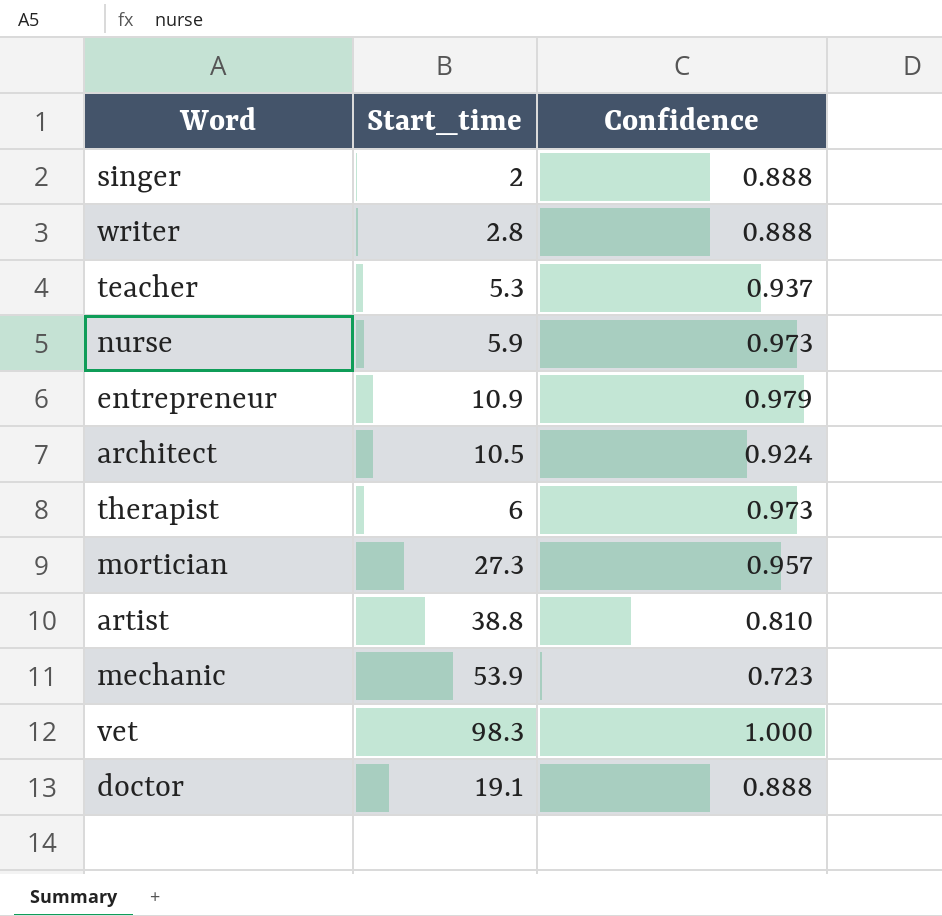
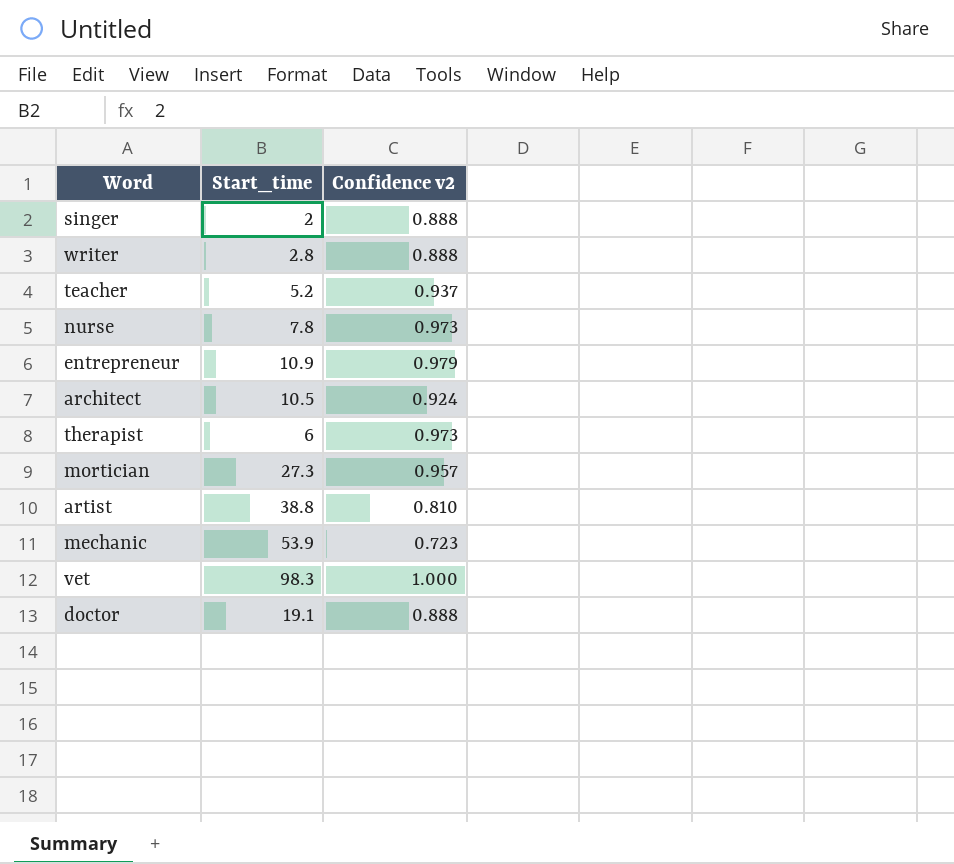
column name: Confidence -> Confidence v2
teacher | Start_time: 5.3 -> 5.2
nurse | Start_time: 5.9 -> 7.8

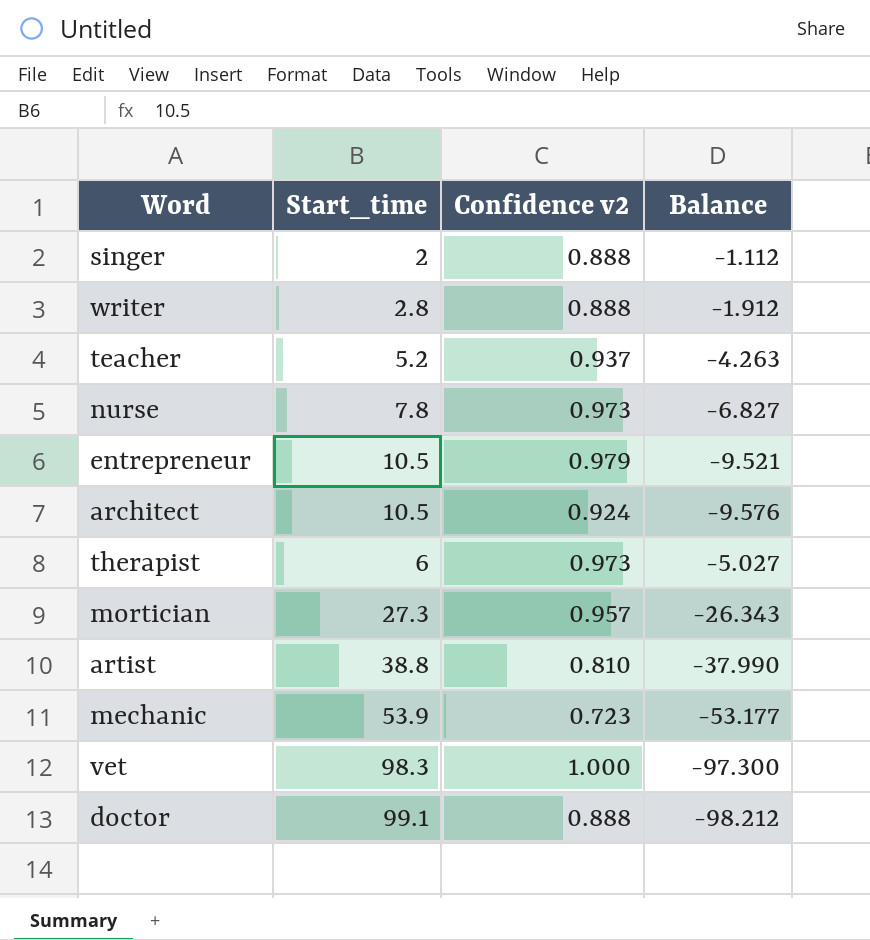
column Balance | formula: none -> [Confidence v2] - [Start_time]
entrepreneur | Start_time: 10.9 -> 10.5
doctor | Start_time: 19.1 -> 99.1

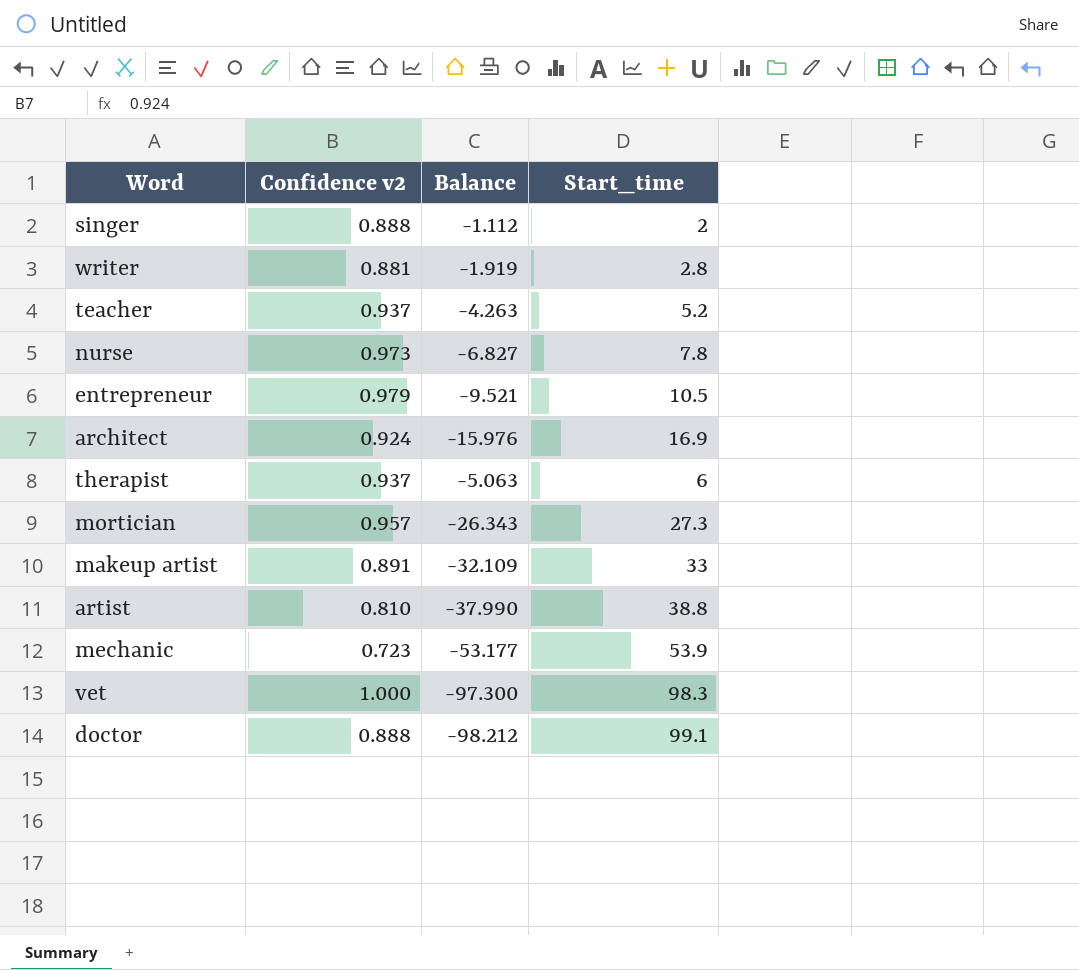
column Start_time | position: 2 -> 4
writer | Confidence v2: 0.888 -> 0.881
writer | Balance: -1.912 -> -1.919
architect | Balance: -9.576 -> -15.976
architect | Start_time: 10.5 -> 16.9
therapist | Confidence v2: 0.973 -> 0.937
therapist | Balance: -5.027 -> -5.063
row makeup artist: none -> 0.891 | -32.109 | 33

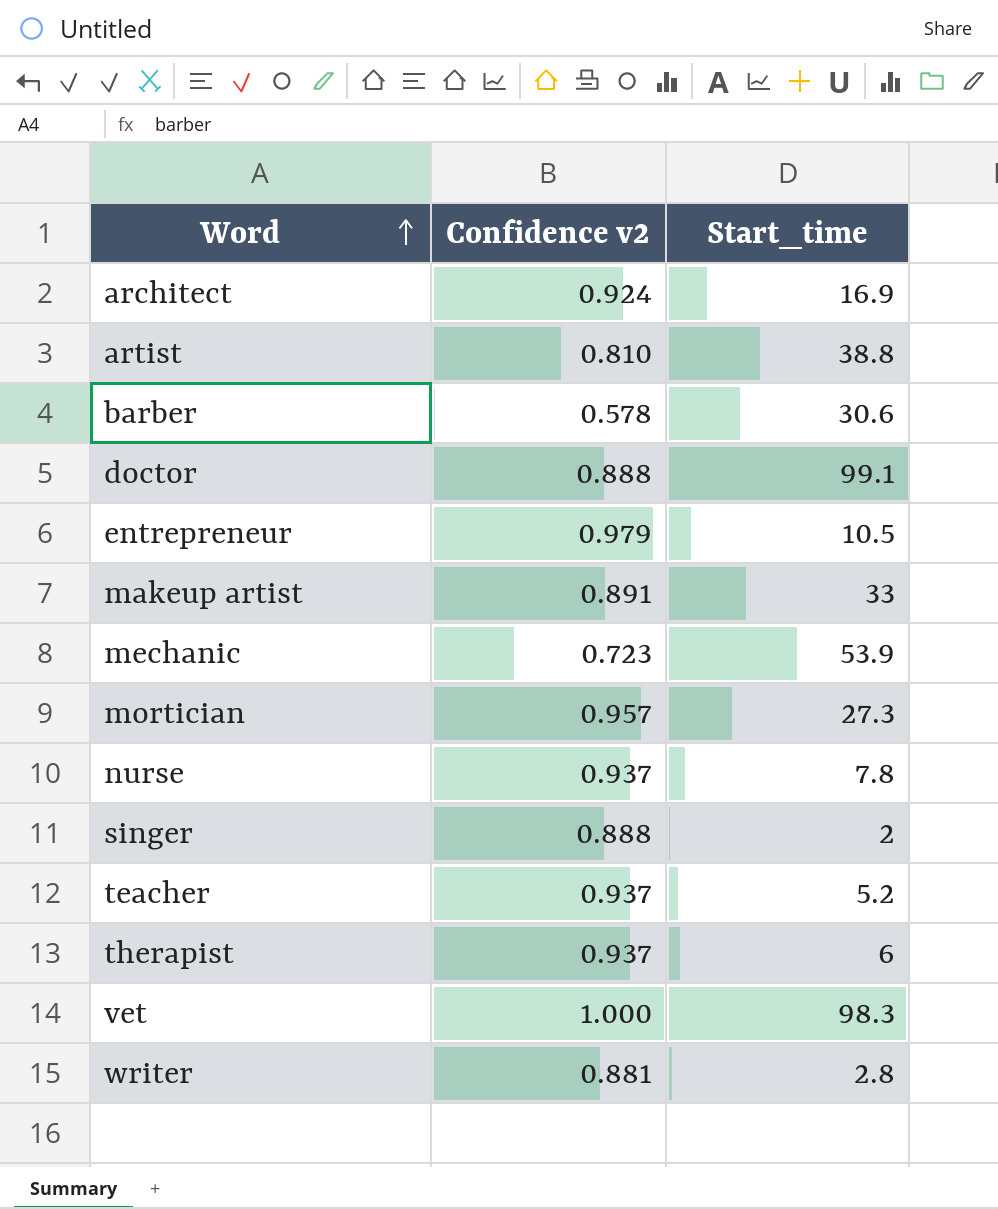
row order: none -> Word ascending
column Balance | formula: [Confidence v2] - [Start_time] -> none
row barber: none -> 0.578 | 30.6
nurse | Confidence v2: 0.973 -> 0.937

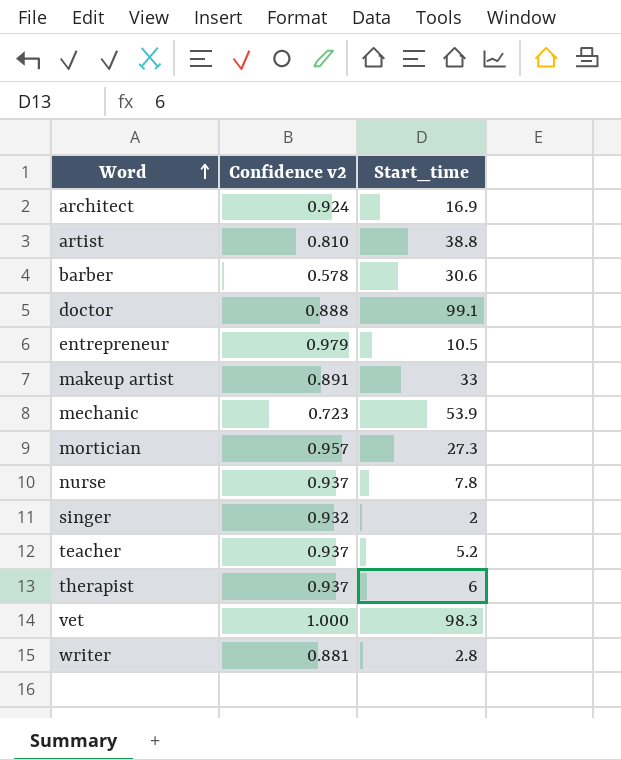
singer | Confidence v2: 0.888 -> 0.932

